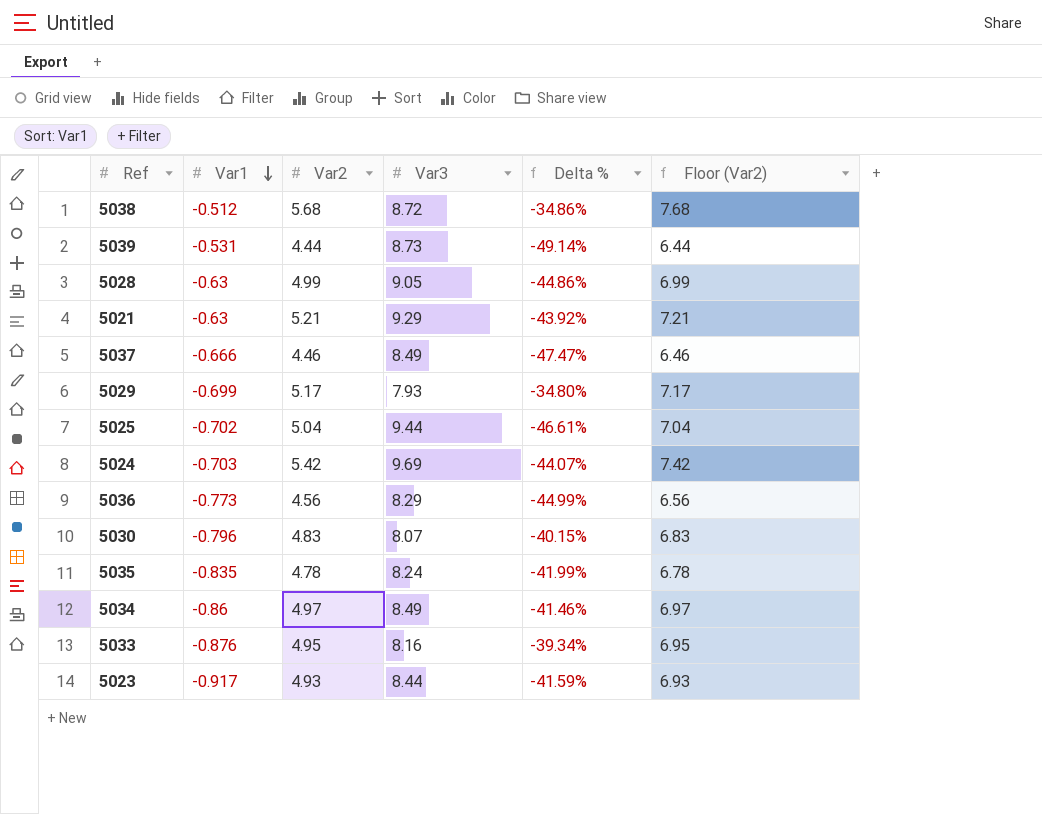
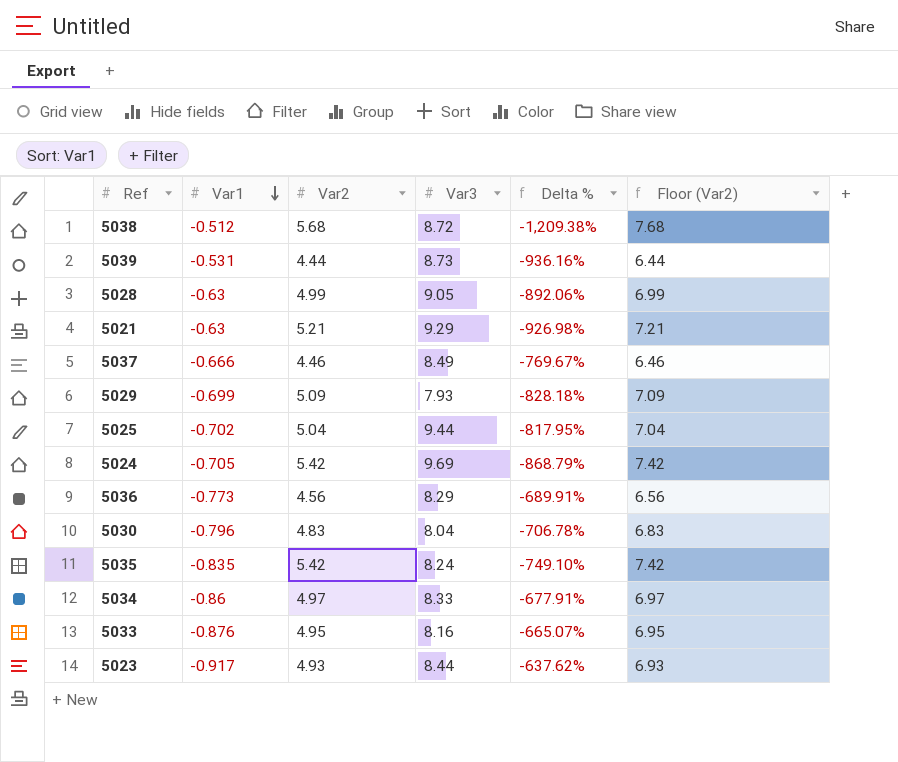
column Delta % | formula: ([Var2] - [Var3]) / [Var3] -> ([Var2] - [Var1]) / [Var1]
5029 | Var2: 5.17 -> 5.09
5029 | Floor (Var2): 7.17 -> 7.09
5024 | Var1: -0.703 -> -0.705
5030 | Var3: 8.07 -> 8.04
5035 | Var2: 4.78 -> 5.42
5035 | Floor (Var2): 6.78 -> 7.42
5034 | Var3: 8.49 -> 8.33

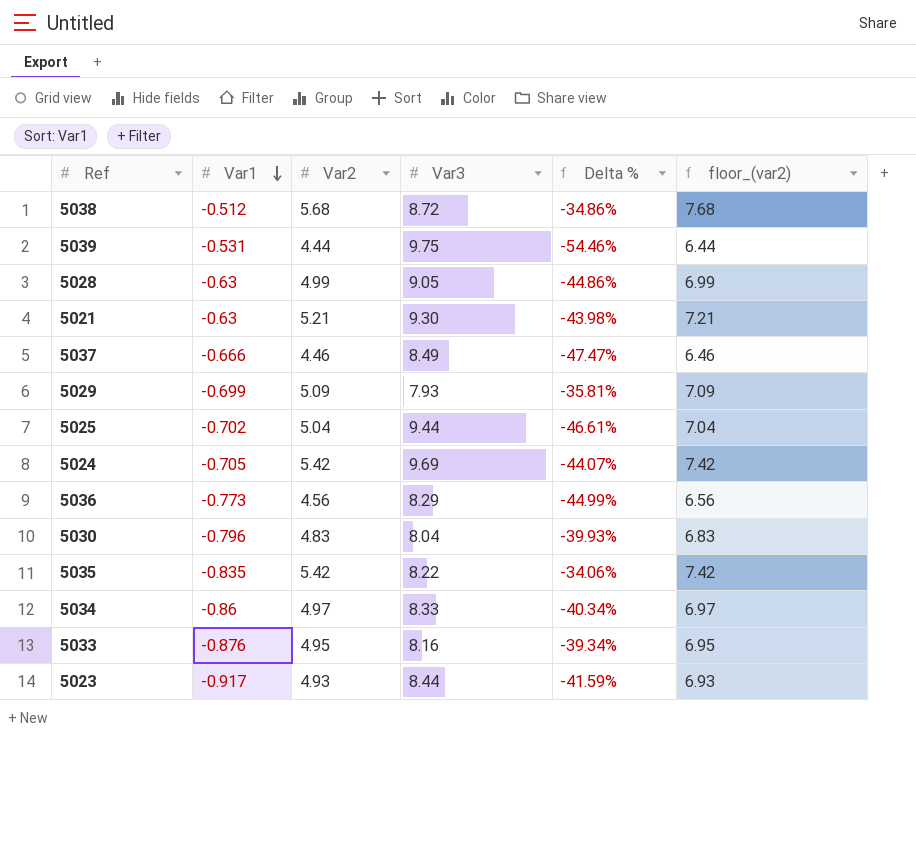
column Delta % | formula: ([Var2] - [Var1]) / [Var1] -> ([Var2] - [Var3]) / [Var3]
column name: Floor (Var2) -> floor_(var2)
5039 | Var3: 8.73 -> 9.75
5021 | Var3: 9.29 -> 9.30
5035 | Var3: 8.24 -> 8.22

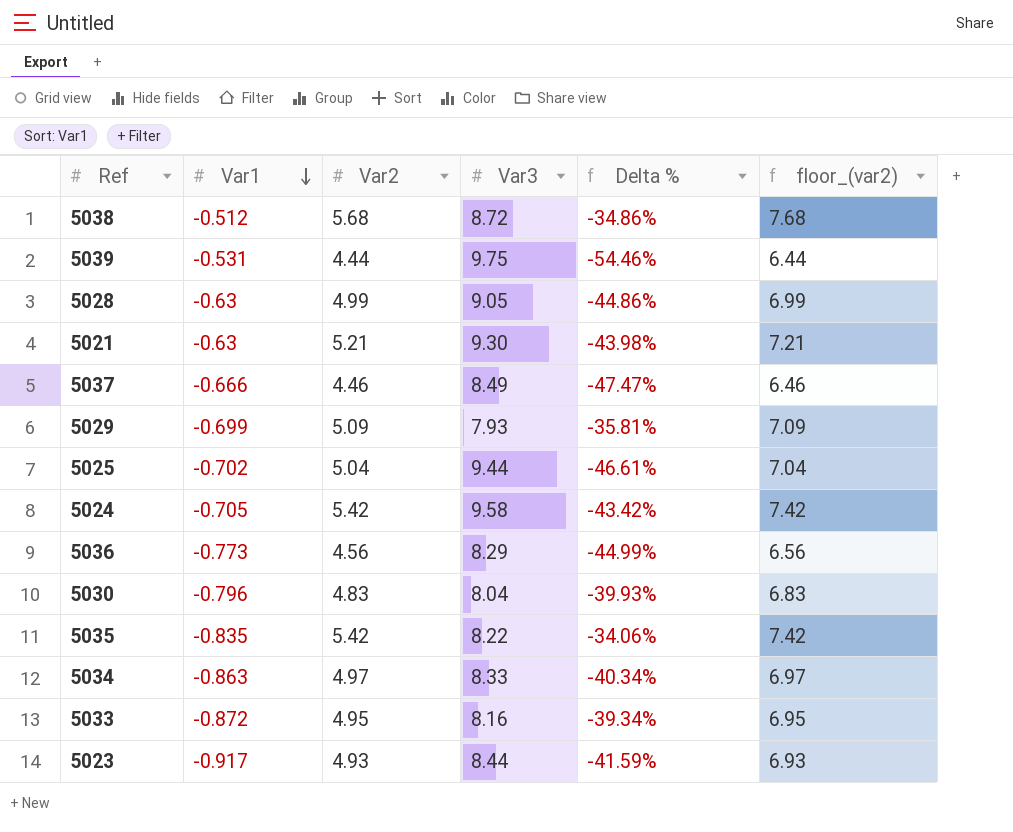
5024 | Var3: 9.69 -> 9.58
5024 | Delta %: -44.07% -> -43.42%
5034 | Var1: -0.86 -> -0.863
5033 | Var1: -0.876 -> -0.872

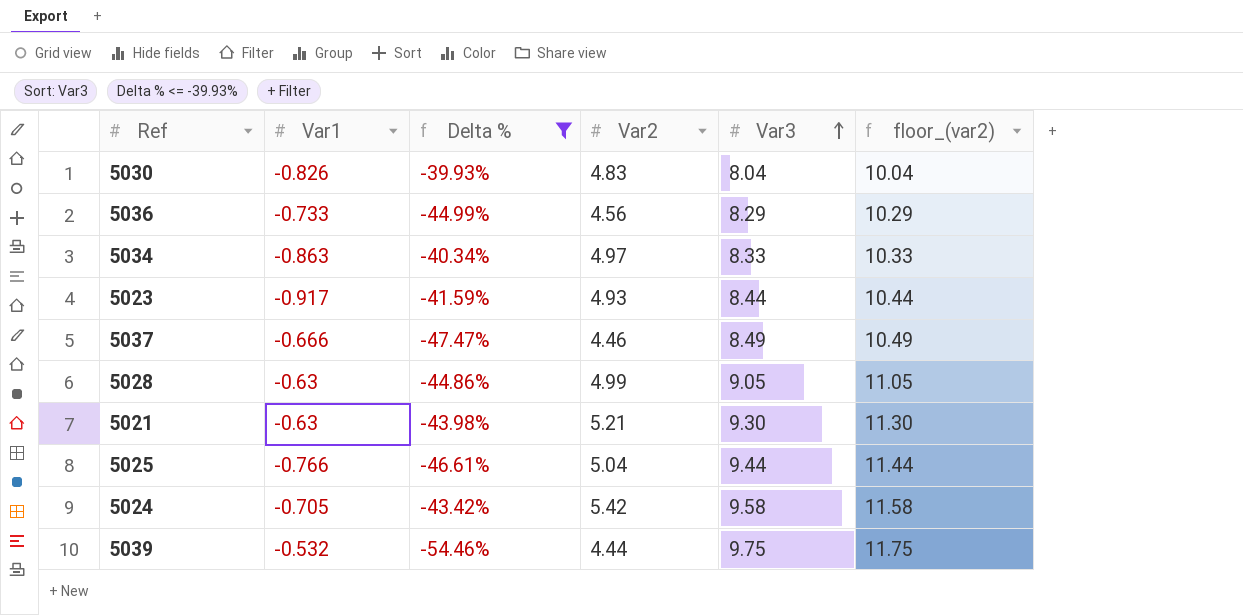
filter: none -> Delta % <= -39.93%
row order: Var1 descending -> Var3 ascending
column Delta % | position: 5 -> 3
column floor_(var2) | formula: [Var2] + 2 -> [Var3] + 2
5030 | Var1: -0.796 -> -0.826
5036 | Var1: -0.773 -> -0.733
5025 | Var1: -0.702 -> -0.766
5039 | Var1: -0.531 -> -0.532

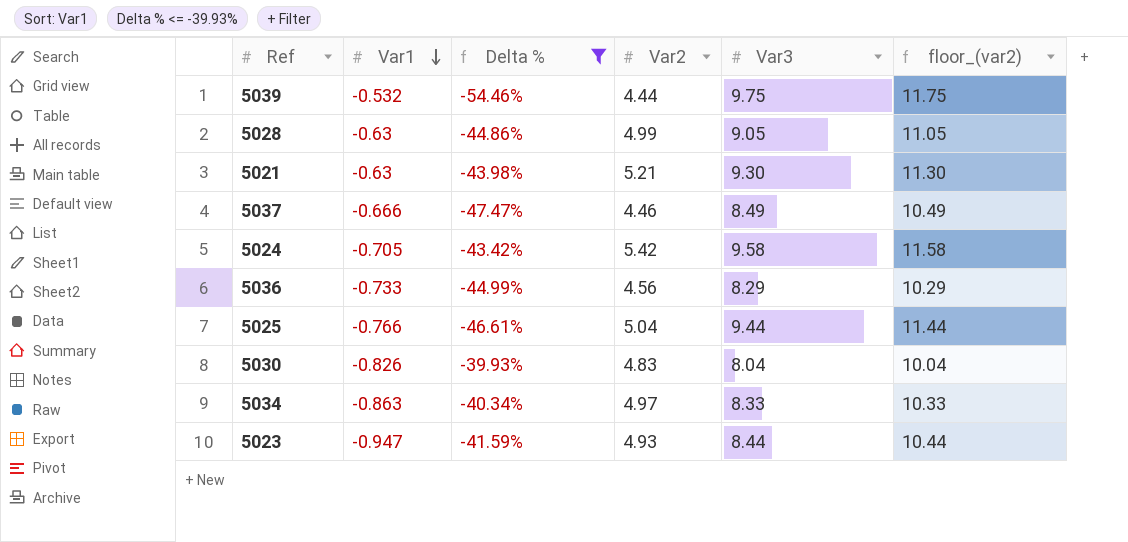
row order: Var3 ascending -> Var1 descending
5023 | Var1: -0.917 -> -0.947

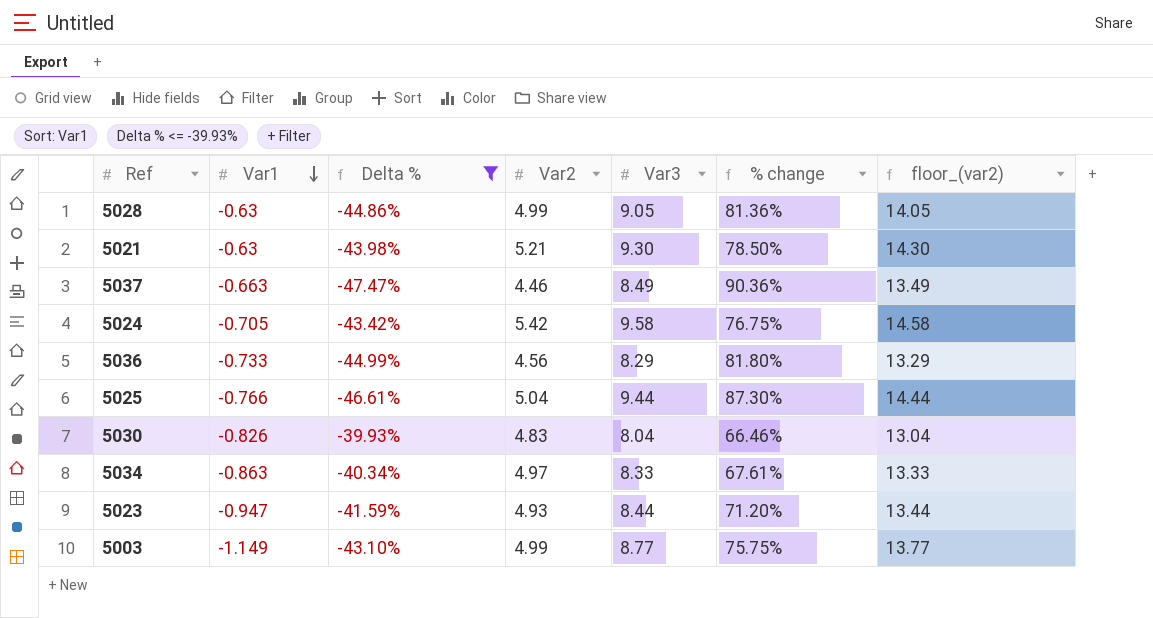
column % change | formula: none -> ([Var3] - [Var2]) / [Var2]
column floor_(var2) | formula: [Var3] + 2 -> [Var3] + 5
row 5039: -0.532 | -54.46% | 4.44 | 9.75 | 11.75 -> none
5037 | Var1: -0.666 -> -0.663
row 5003: none -> -1.149 | -43.10% | 4.99 | 8.77 | 75.75% | 13.77

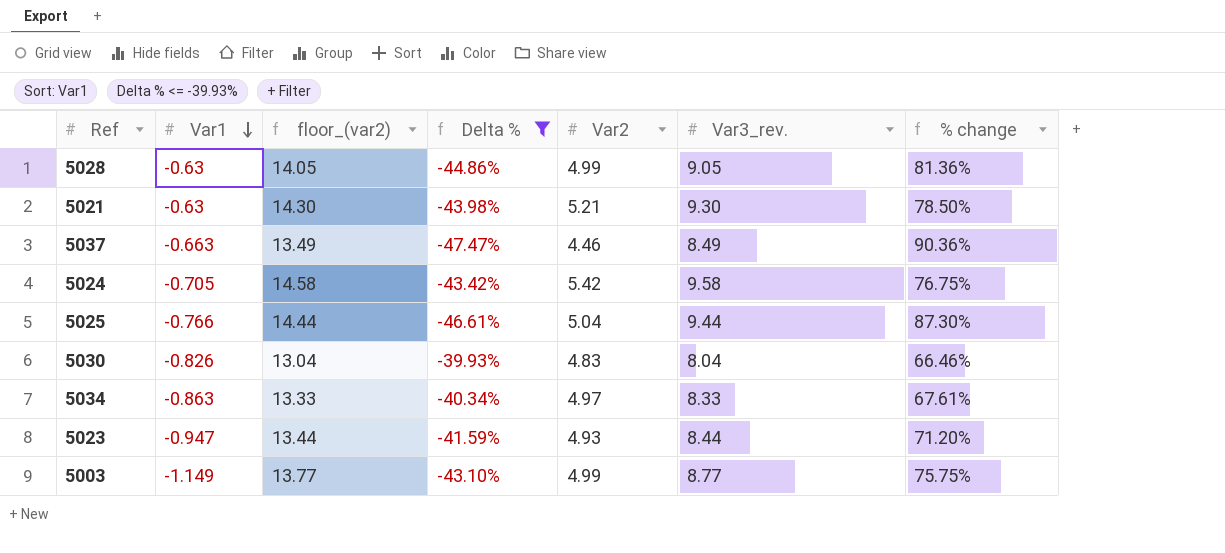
column floor_(var2) | position: 7 -> 3
column name: Var3 -> Var3_rev.
row 5036: -0.733 | -44.99% | 4.56 | 8.29 | 81.80% | 13.29 -> none

